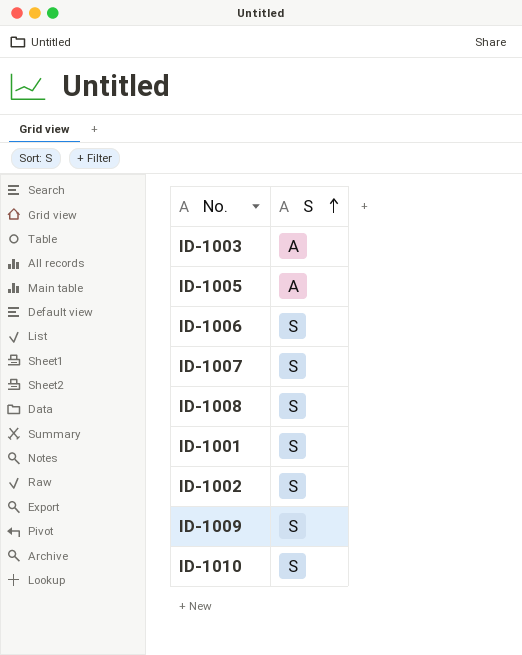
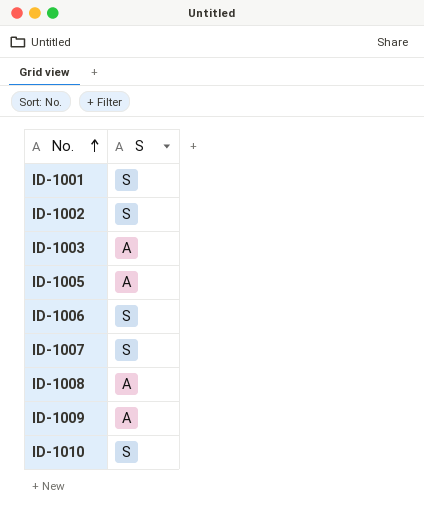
row order: S ascending -> No. ascending
ID-1008 | S: S -> A
ID-1009 | S: S -> A

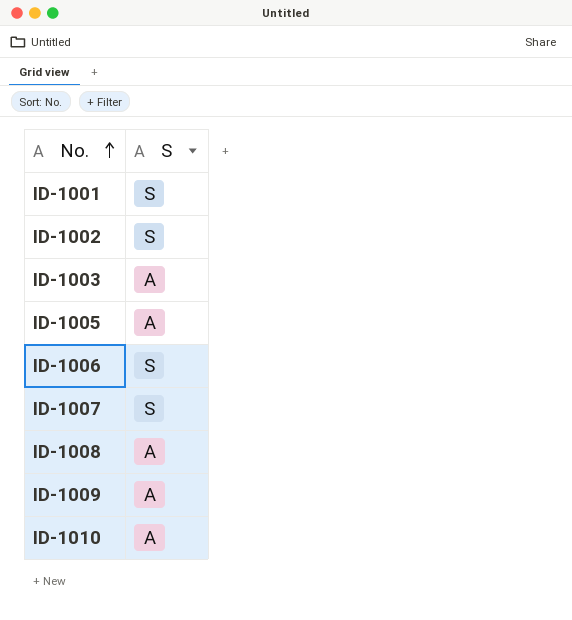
ID-1010 | S: S -> A

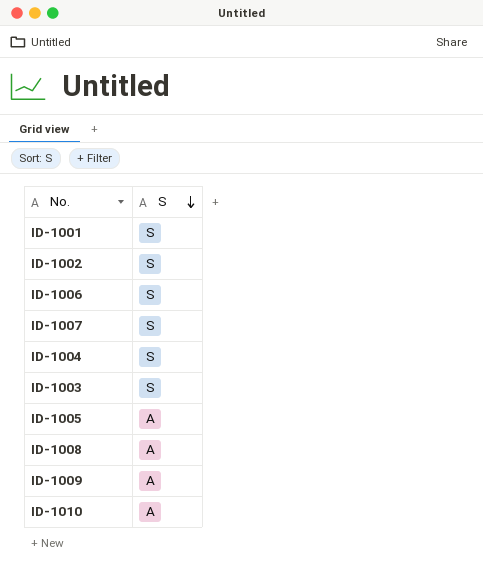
row order: No. ascending -> S descending
row ID-1004: none -> S
ID-1003 | S: A -> S

